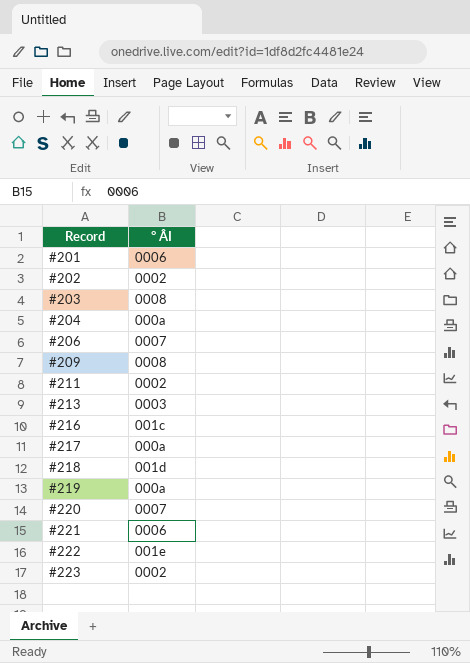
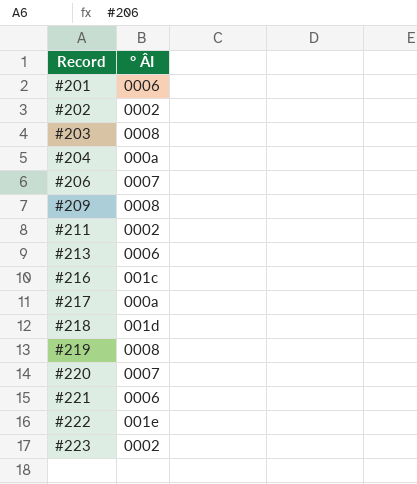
#213 | ° ÂI: 0003 -> 0006
#219 | ° ÂI: 000a -> 0008

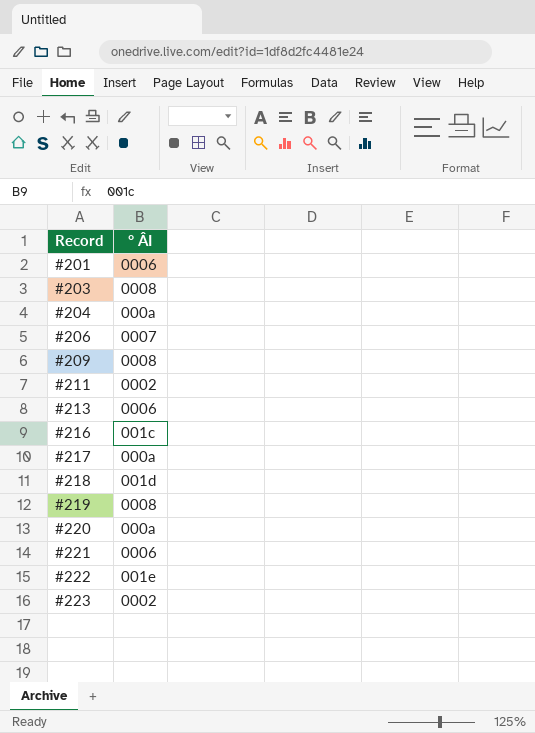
row #202: 0002 -> none
#220 | ° ÂI: 0007 -> 000a

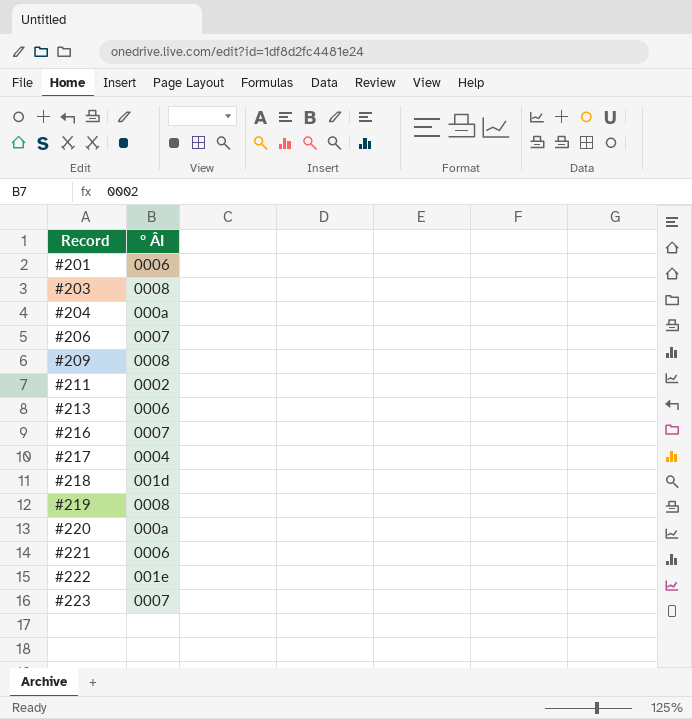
#216 | ° ÂI: 001c -> 0007
#217 | ° ÂI: 000a -> 0004
#223 | ° ÂI: 0002 -> 0007

